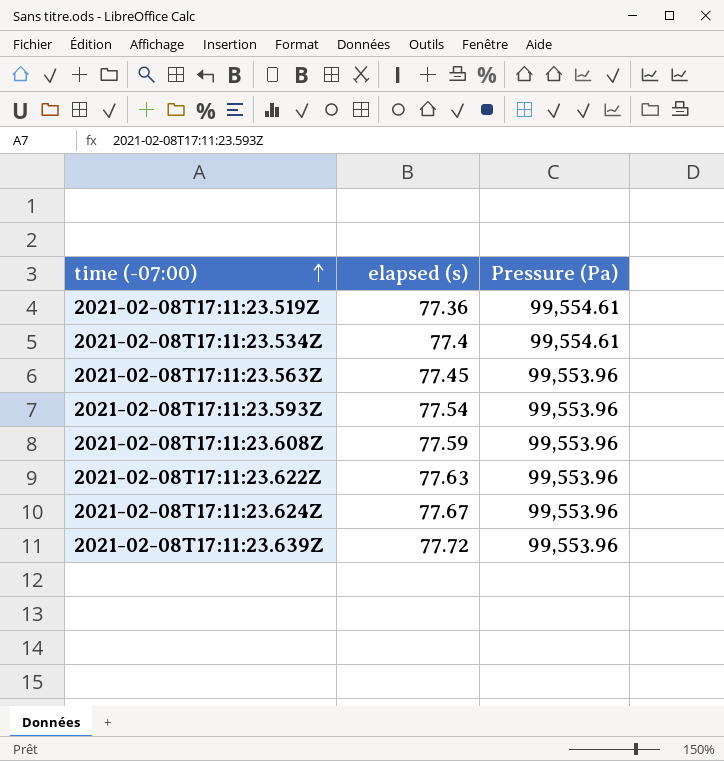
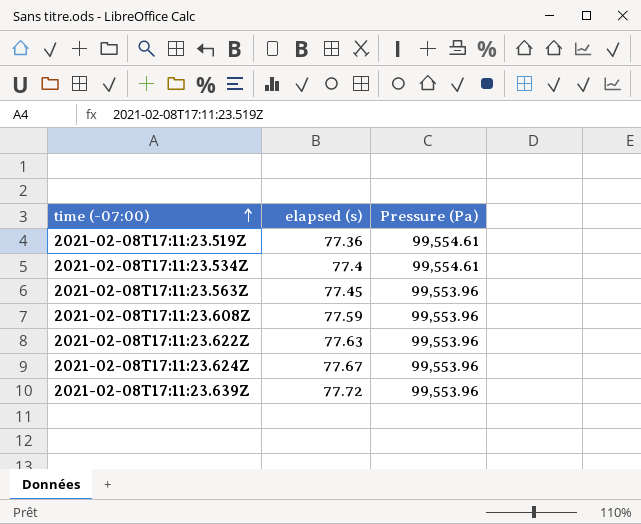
row 2021-02-08T17:11:23.593Z: 77.54 | 99,553.96 -> none

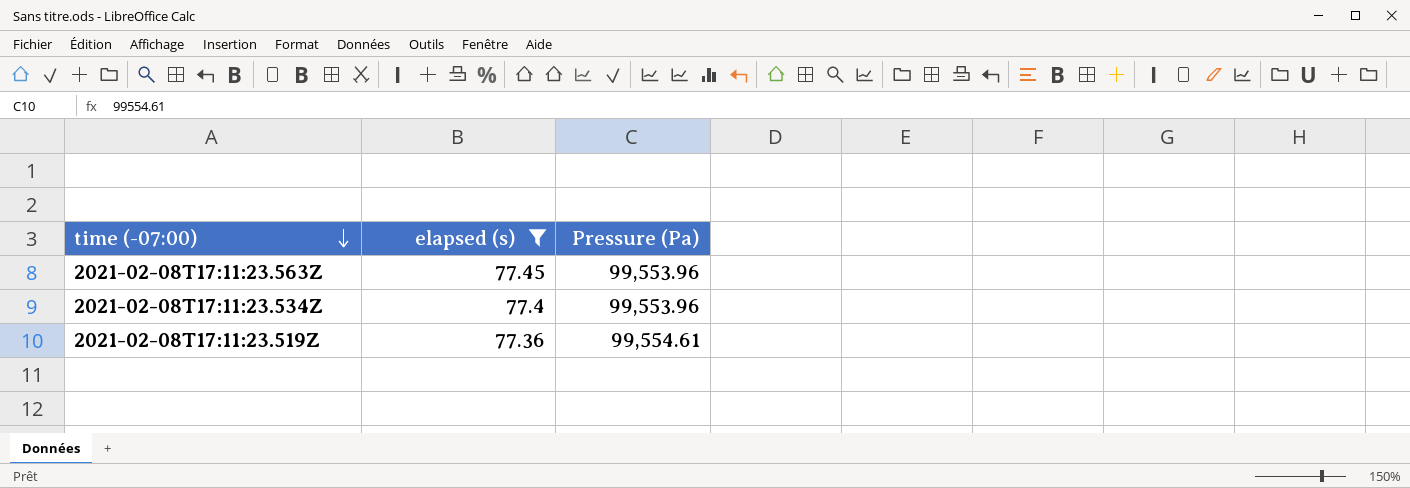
filter: none -> elapsed (s) <= 77.45
row order: time (-07:00) ascending -> time (-07:00) descending
2021-02-08T17:11:23.534Z | Pressure (Pa): 99,554.61 -> 99,553.96

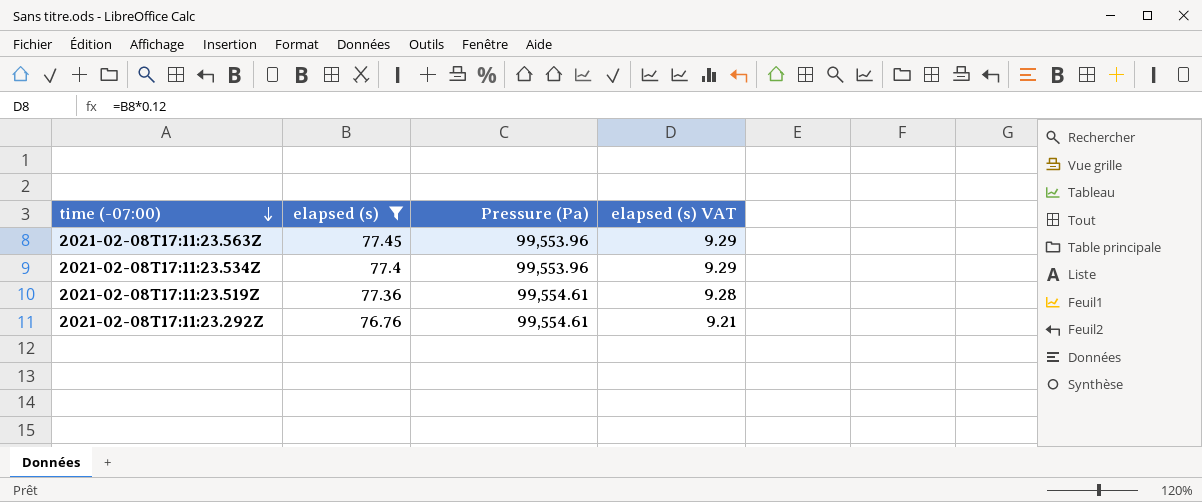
column elapsed (s) VAT | formula: none -> [elapsed (s)] * 0.12
row 2021-02-08T17:11:23.292Z: none -> 76.76 | 99,554.61 | 9.21

